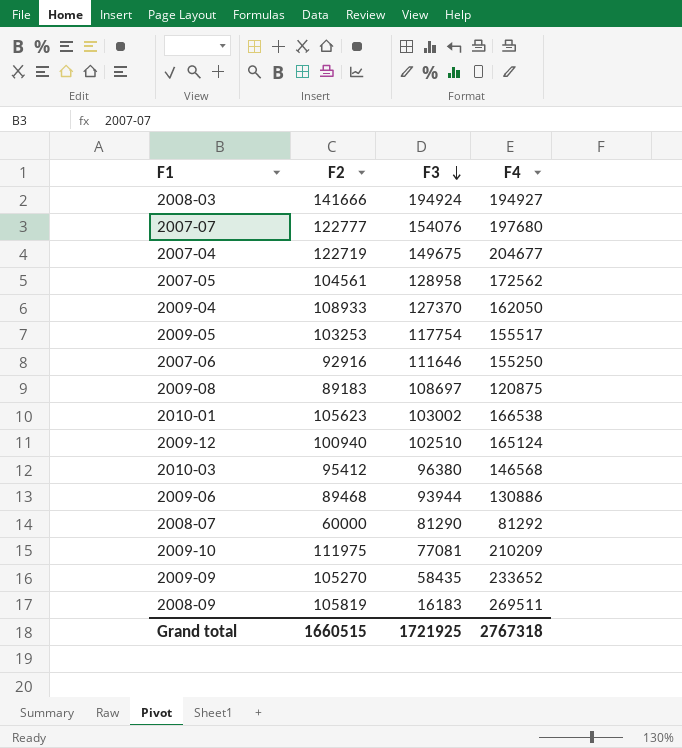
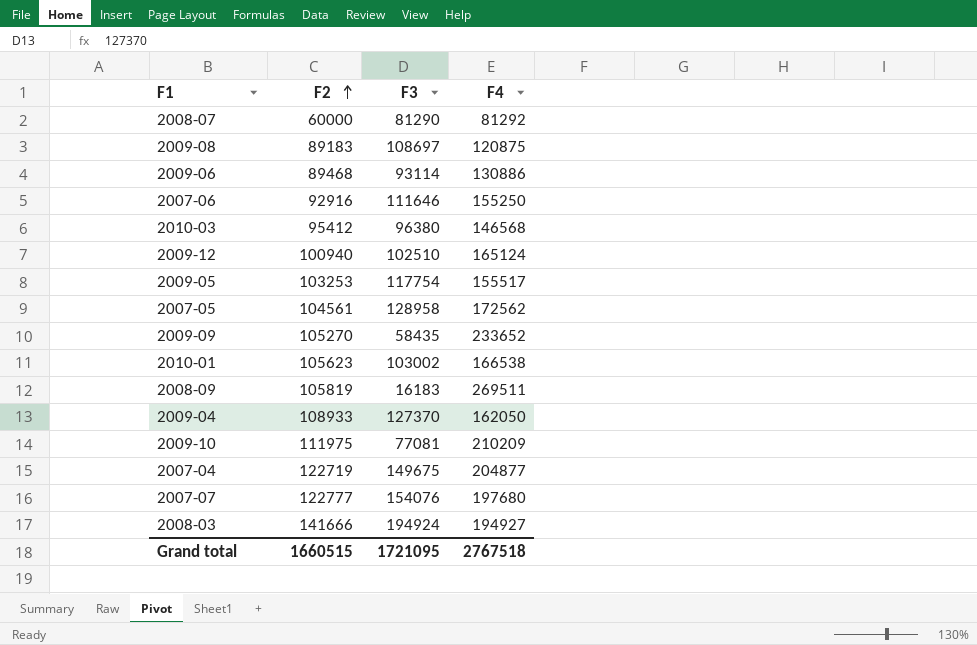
row order: F3 descending -> F2 ascending
2009-06 | F3: 93944 -> 93114
2007-04 | F4: 204677 -> 204877
Grand total | F3: 1721925 -> 1721095
Grand total | F4: 2767318 -> 2767518

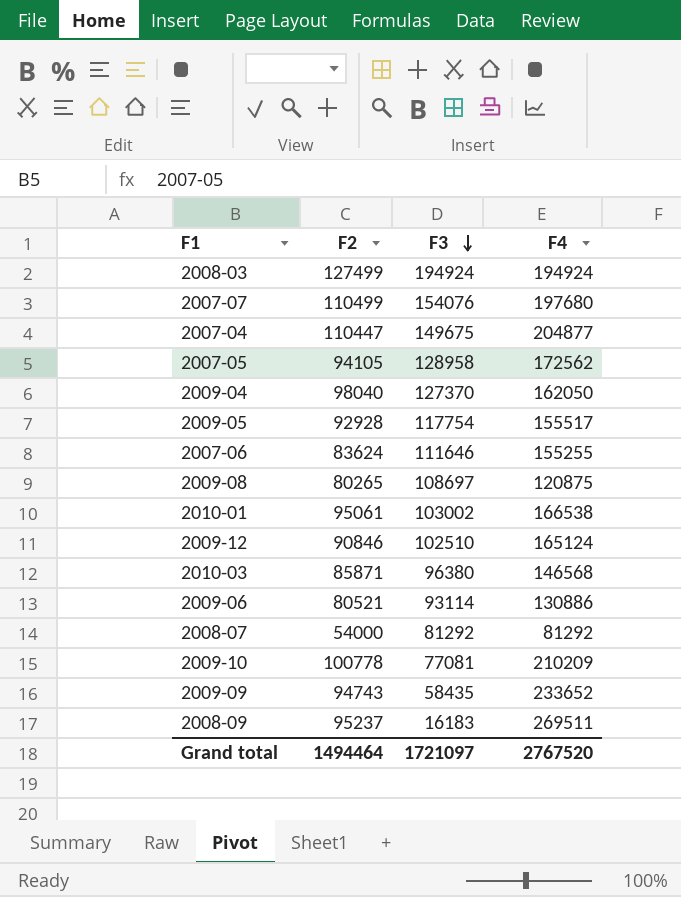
row order: F2 ascending -> F3 descending
2008-03 | F2: 141666 -> 127499
2008-03 | F4: 194927 -> 194924
2007-07 | F2: 122777 -> 110499
2007-04 | F2: 122719 -> 110447
2007-05 | F2: 104561 -> 94105
2009-04 | F2: 108933 -> 98040
2009-05 | F2: 103253 -> 92928
2007-06 | F2: 92916 -> 83624
2007-06 | F4: 155250 -> 155255
2009-08 | F2: 89183 -> 80265
2010-01 | F2: 105623 -> 95061
2009-12 | F2: 100940 -> 90846
2010-03 | F2: 95412 -> 85871
2009-06 | F2: 89468 -> 80521
2008-07 | F2: 60000 -> 54000
2008-07 | F3: 81290 -> 81292
2009-10 | F2: 111975 -> 100778
2009-09 | F2: 105270 -> 94743
2008-09 | F2: 105819 -> 95237
Grand total | F2: 1660515 -> 1494464
Grand total | F3: 1721095 -> 1721097
Grand total | F4: 2767518 -> 2767520

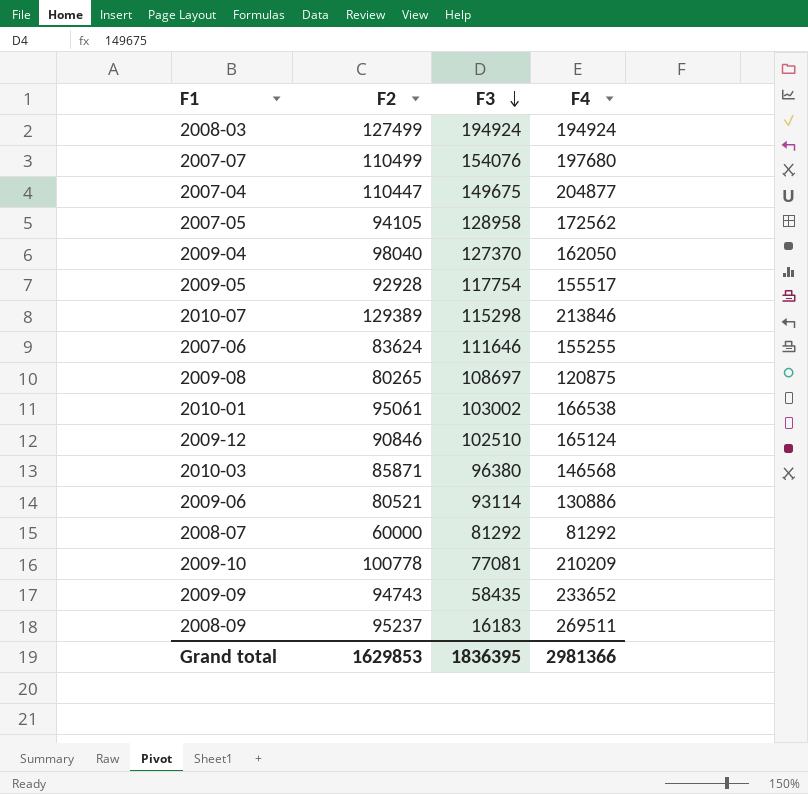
row 2010-07: none -> 129389 | 115298 | 213846
2008-07 | F2: 54000 -> 60000
Grand total | F2: 1494464 -> 1629853
Grand total | F3: 1721097 -> 1836395
Grand total | F4: 2767520 -> 2981366

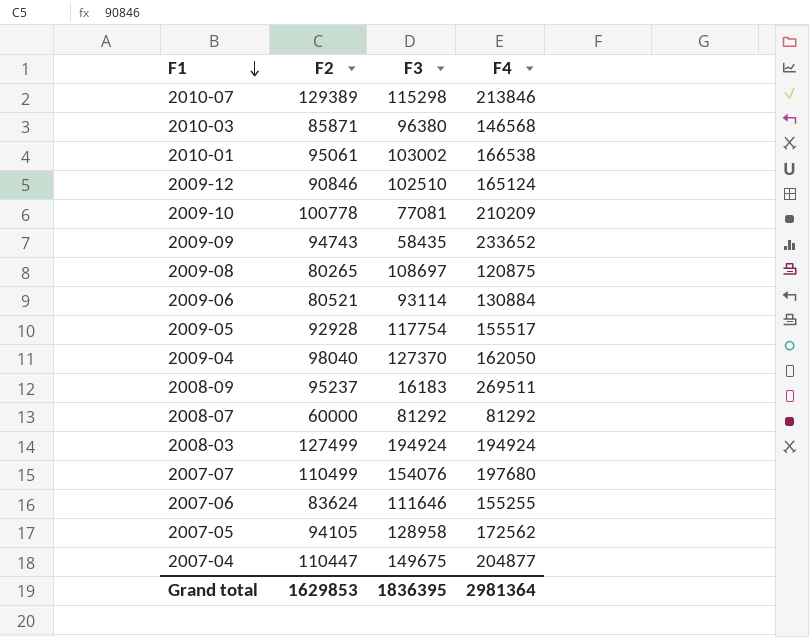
row order: F3 descending -> F1 descending
2009-06 | F4: 130886 -> 130884
Grand total | F4: 2981366 -> 2981364

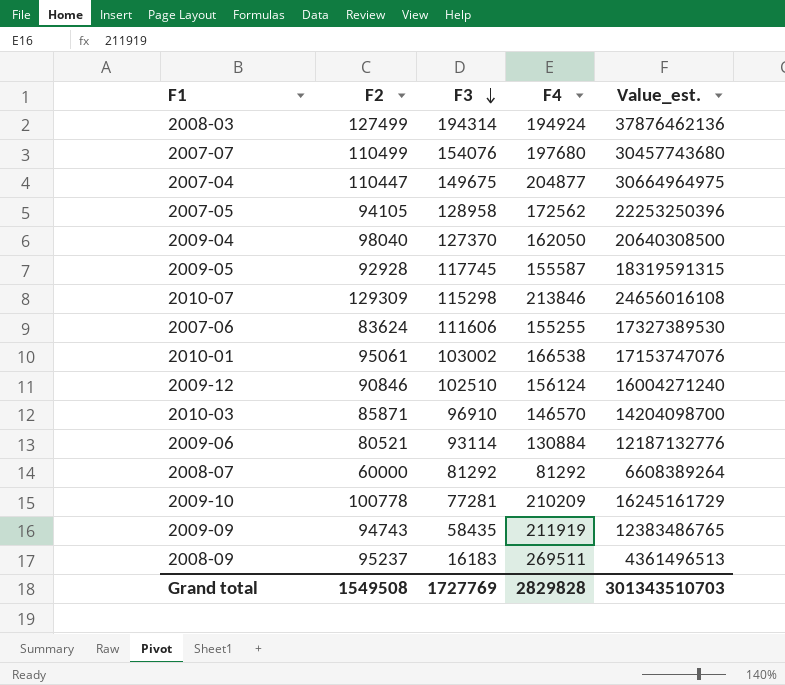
row order: F1 descending -> F3 descending
column Value_est. | formula: none -> [F3] * [F4]
row 2009-08: 80265 | 108697 | 120875 -> none
2008-03 | F3: 194924 -> 194314
2009-05 | F3: 117754 -> 117745
2009-05 | F4: 155517 -> 155587
2010-07 | F2: 129389 -> 129309
2007-06 | F3: 111646 -> 111606
2009-12 | F4: 165124 -> 156124
2010-03 | F3: 96380 -> 96910
2010-03 | F4: 146568 -> 146570
2009-10 | F3: 77081 -> 77281
2009-09 | F4: 233652 -> 211919
Grand total | F2: 1629853 -> 1549508
Grand total | F3: 1836395 -> 1727769
Grand total | F4: 2981364 -> 2829828

